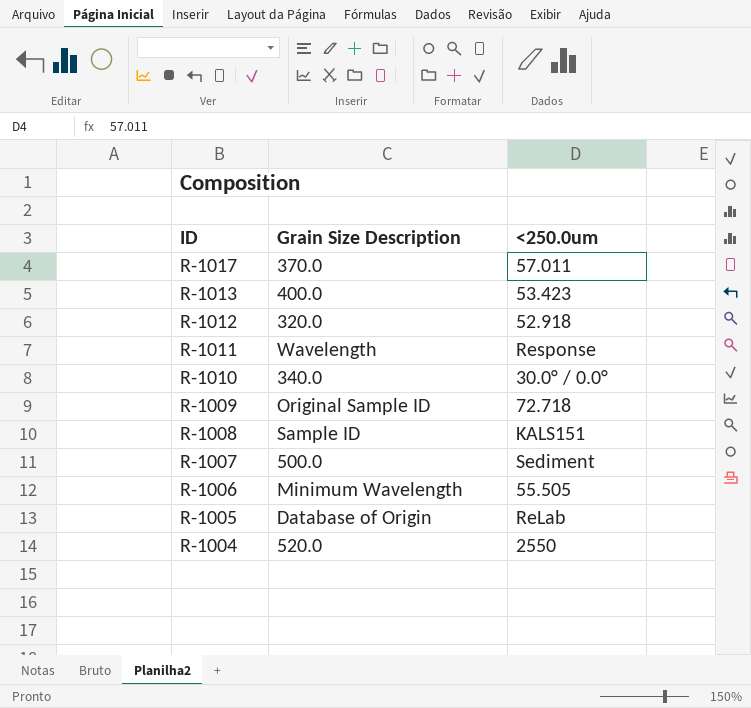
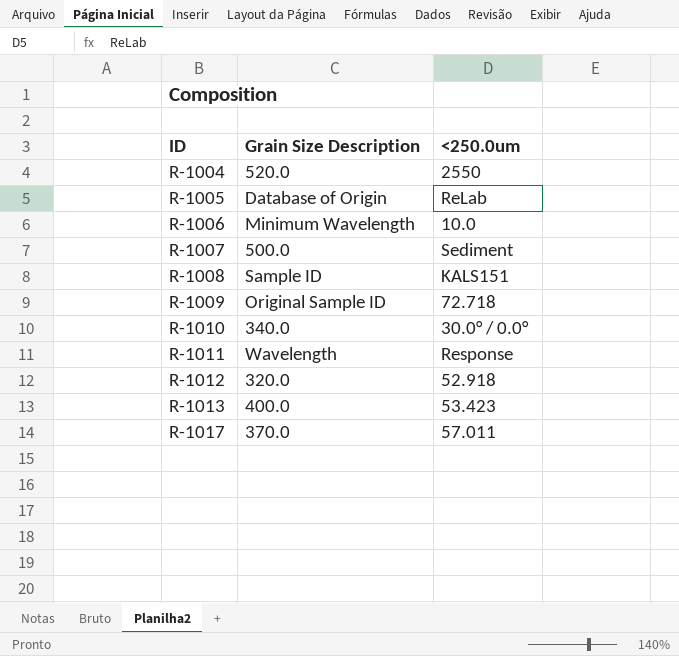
row order: ID descending -> ID ascending
R-1006 | <250.0um: 55.505 -> 10.0

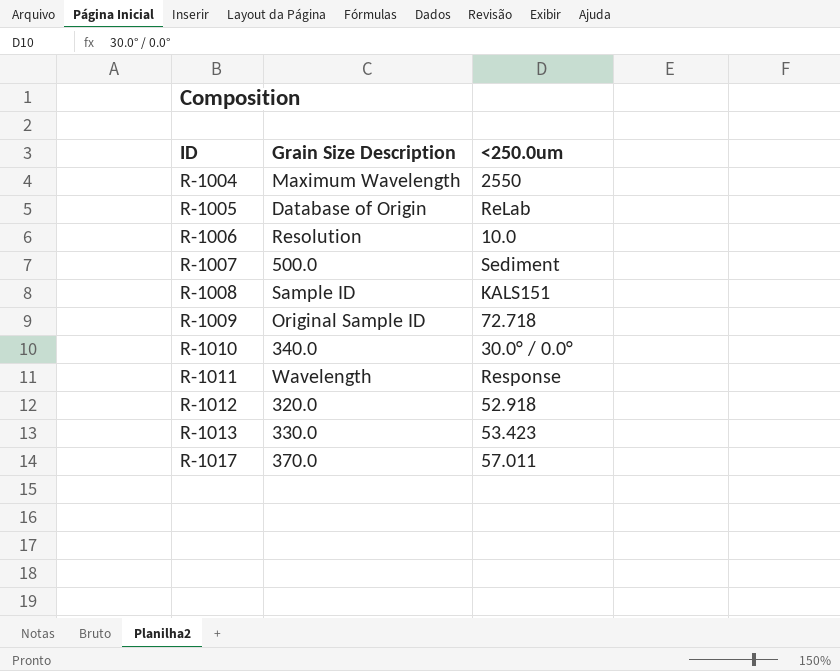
R-1004 | Grain Size Description: 520.0 -> Maximum Wavelength
R-1006 | Grain Size Description: Minimum Wavelength -> Resolution
R-1013 | Grain Size Description: 400.0 -> 330.0

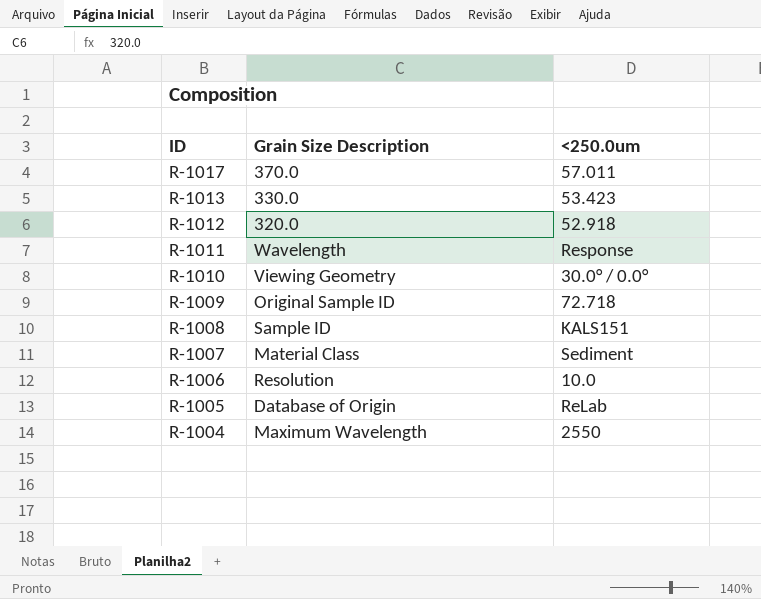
row order: ID ascending -> ID descending
R-1010 | Grain Size Description: 340.0 -> Viewing Geometry
R-1007 | Grain Size Description: 500.0 -> Material Class

